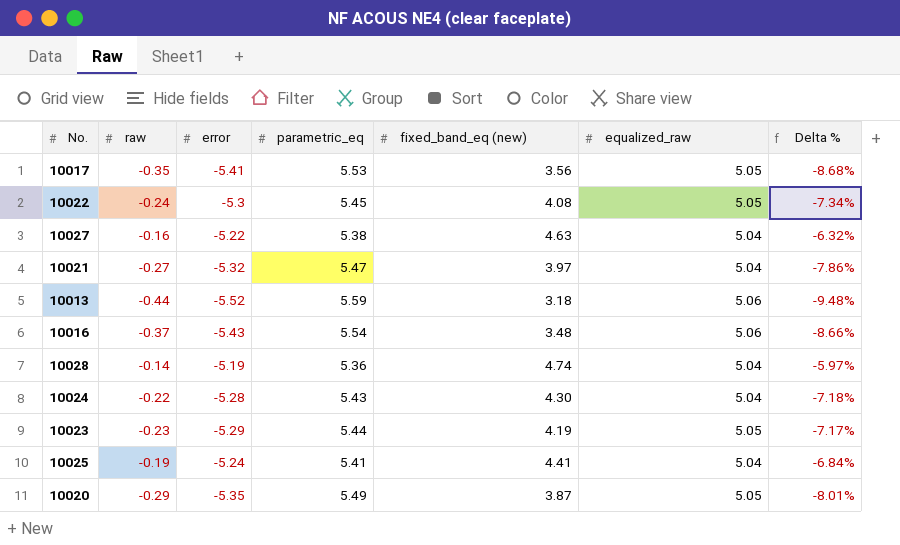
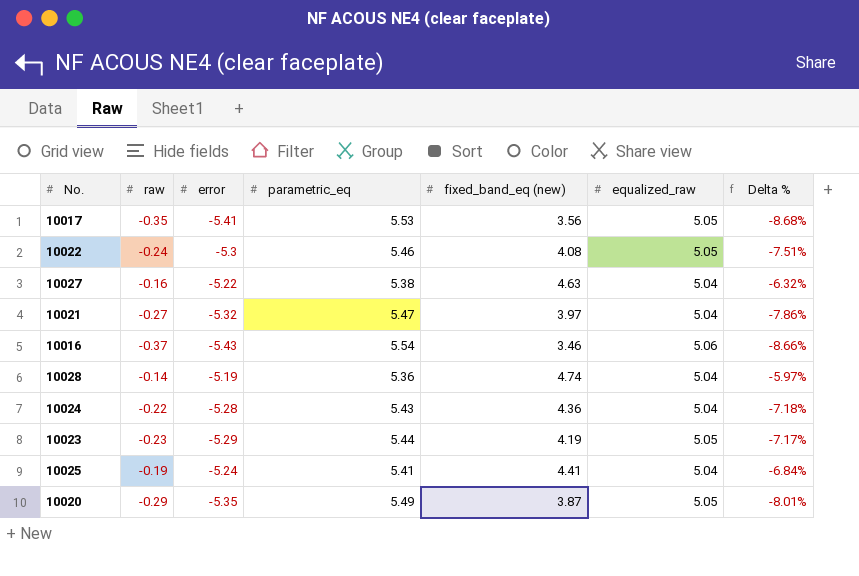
row 10013: -0.44 | -5.52 | 5.59 | 3.18 | 5.06 | -9.48% -> none
10022 | parametric_eq: 5.45 -> 5.46
10022 | Delta %: -7.34% -> -7.51%
10016 | fixed_band_eq (new): 3.48 -> 3.46
10024 | fixed_band_eq (new): 4.30 -> 4.36

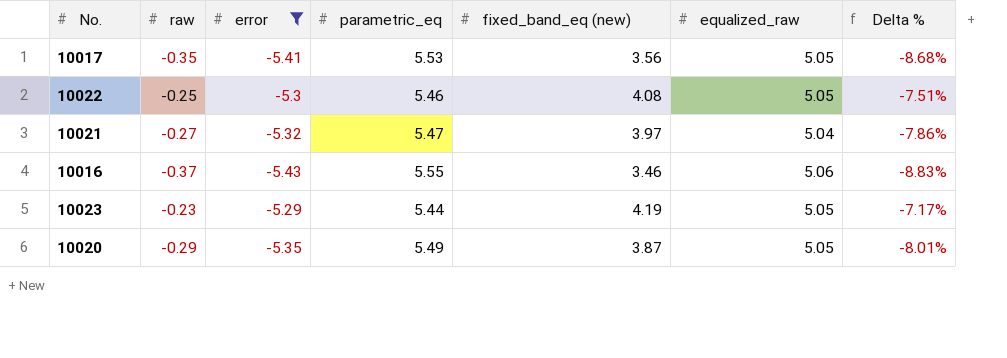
filter: none -> error <= -5.29
10022 | raw: -0.24 -> -0.25
10016 | parametric_eq: 5.54 -> 5.55
10016 | Delta %: -8.66% -> -8.83%

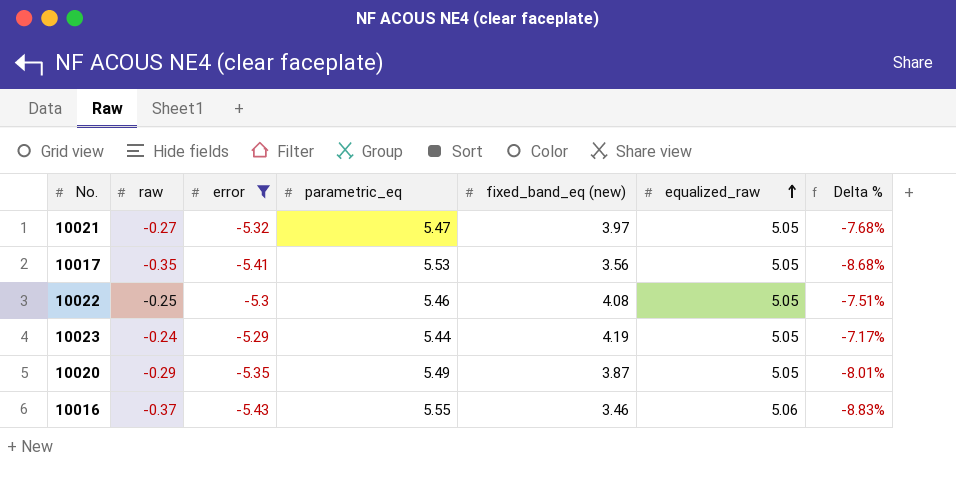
row order: none -> equalized_raw ascending
10021 | equalized_raw: 5.04 -> 5.05
10021 | Delta %: -7.86% -> -7.68%
10023 | raw: -0.23 -> -0.24

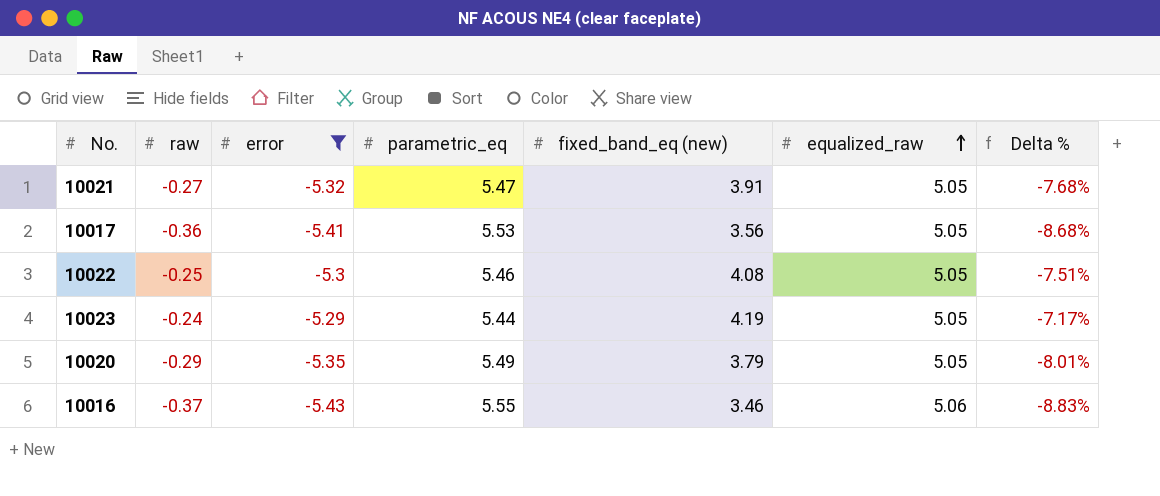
10021 | fixed_band_eq (new): 3.97 -> 3.91
10017 | raw: -0.35 -> -0.36
10020 | fixed_band_eq (new): 3.87 -> 3.79

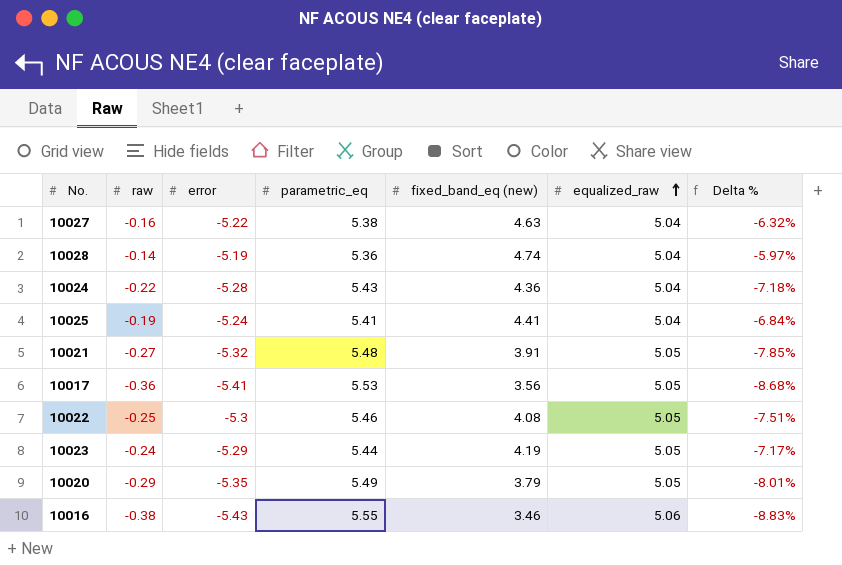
filter: error <= -5.29 -> none
10021 | parametric_eq: 5.47 -> 5.48
10021 | Delta %: -7.68% -> -7.85%
10016 | raw: -0.37 -> -0.38

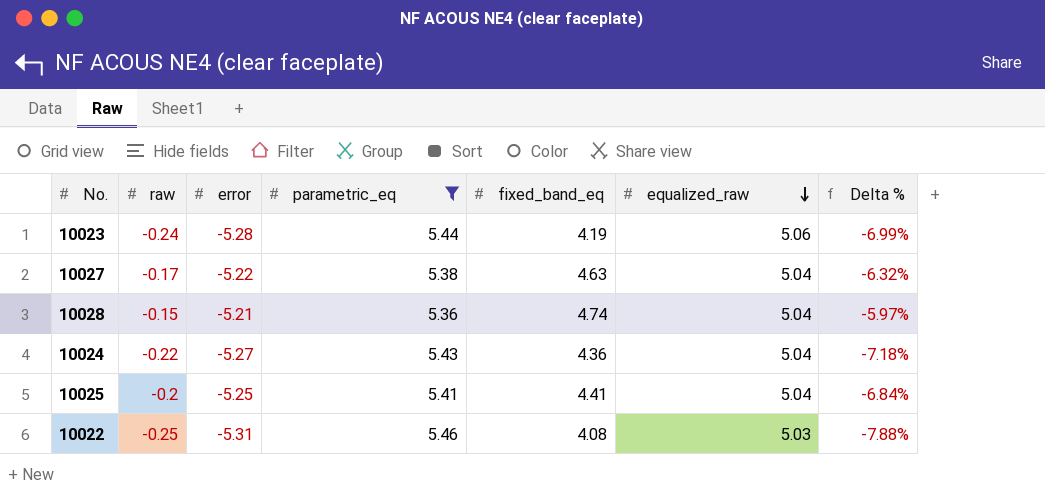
filter: none -> parametric_eq <= 5.46
row order: equalized_raw ascending -> equalized_raw descending
column name: fixed_band_eq (new) -> fixed_band_eq
10023 | error: -5.29 -> -5.28
10023 | equalized_raw: 5.05 -> 5.06
10023 | Delta %: -7.17% -> -6.99%
10027 | raw: -0.16 -> -0.17
10028 | raw: -0.14 -> -0.15
10028 | error: -5.19 -> -5.21
10024 | error: -5.28 -> -5.27
10025 | raw: -0.19 -> -0.2
10025 | error: -5.24 -> -5.25
10022 | error: -5.3 -> -5.31
10022 | equalized_raw: 5.05 -> 5.03
10022 | Delta %: -7.51% -> -7.88%

